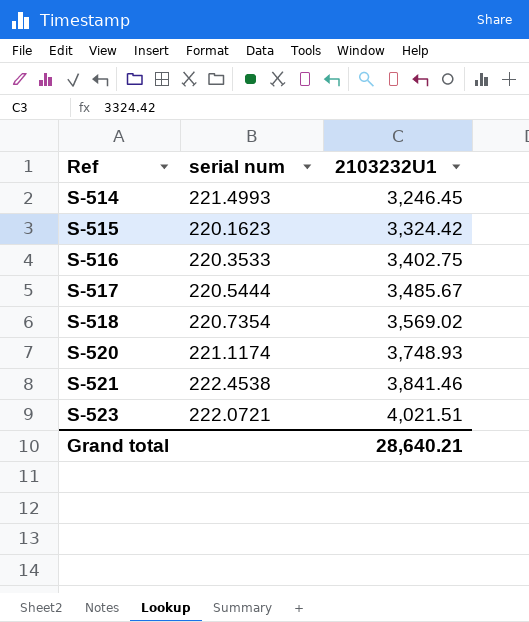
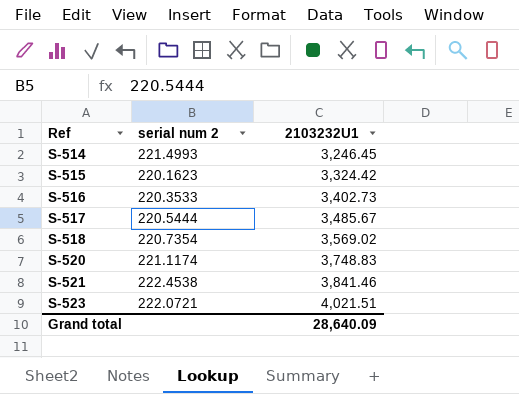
column name: serial num -> serial num 2
S-516 | 2103232U1: 3,402.75 -> 3,402.73
S-520 | 2103232U1: 3,748.93 -> 3,748.83
Grand total | 2103232U1: 28,640.21 -> 28,640.09

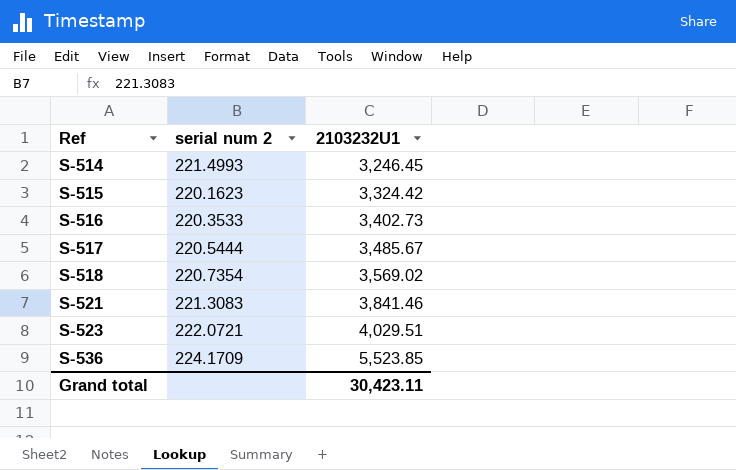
row S-520: 221.1174 | 3,748.83 -> none
S-521 | serial num 2: 222.4538 -> 221.3083
S-523 | 2103232U1: 4,021.51 -> 4,029.51
row S-536: none -> 224.1709 | 5,523.85
Grand total | 2103232U1: 28,640.09 -> 30,423.11

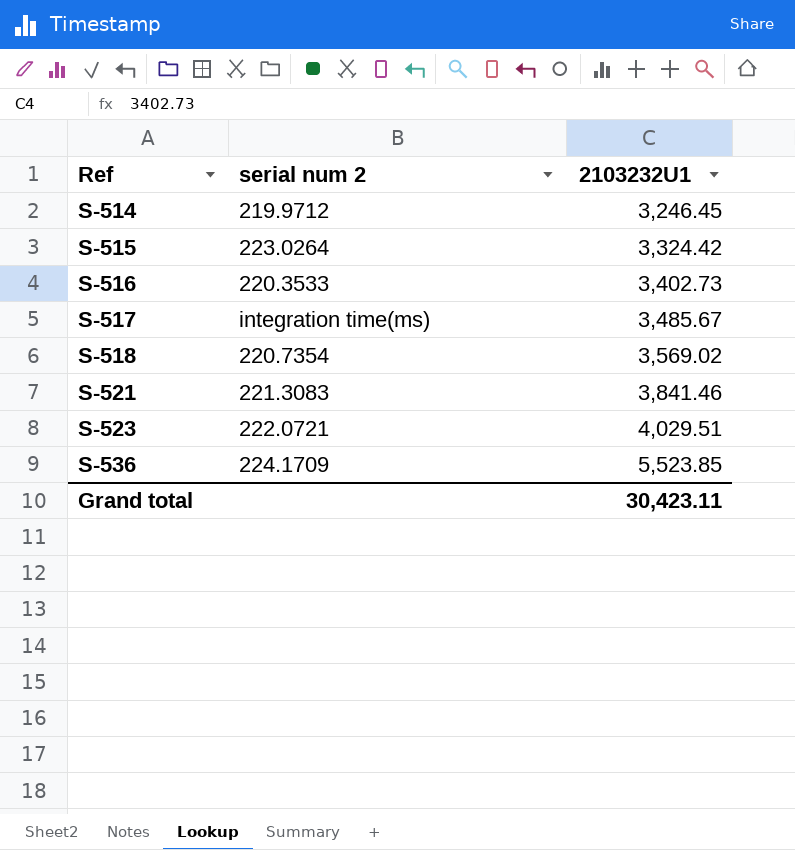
S-514 | serial num 2: 221.4993 -> 219.9712
S-515 | serial num 2: 220.1623 -> 223.0264
S-517 | serial num 2: 220.5444 -> integration time(ms)

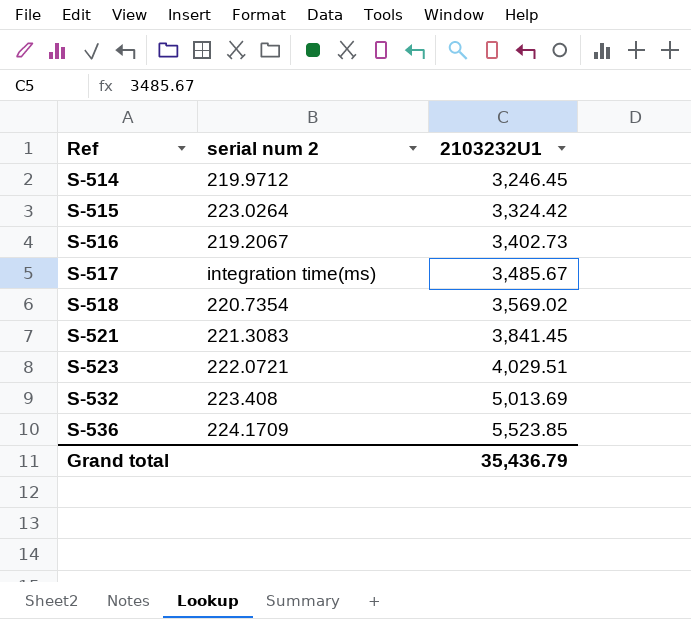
S-516 | serial num 2: 220.3533 -> 219.2067
S-521 | 2103232U1: 3,841.46 -> 3,841.45
row S-532: none -> 223.408 | 5,013.69
Grand total | 2103232U1: 30,423.11 -> 35,436.79

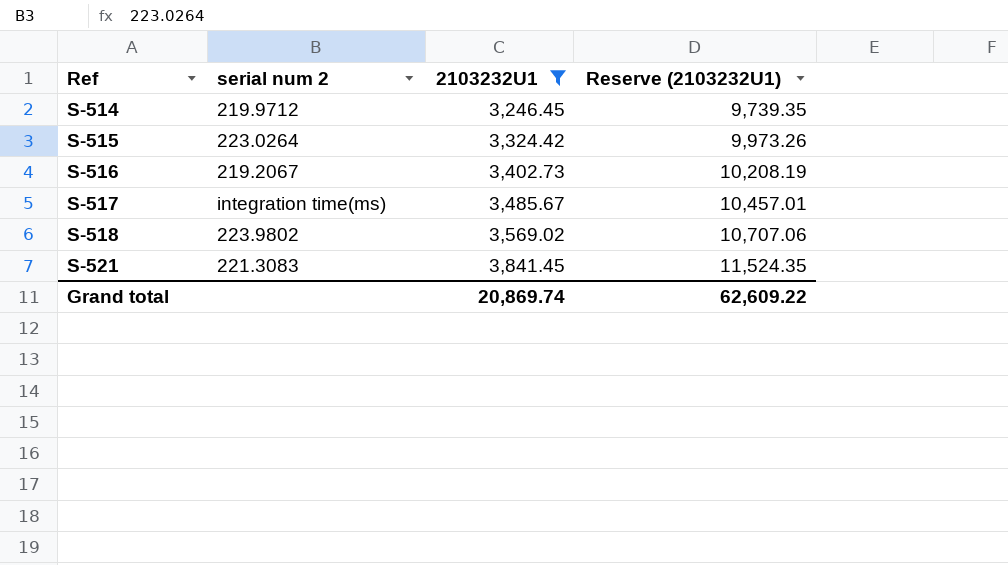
filter: none -> 2103232U1 <= 3,841.45
column Reserve (2103232U1) | formula: none -> [2103232U1] * 3
S-518 | serial num 2: 220.7354 -> 223.9802
Grand total | 2103232U1: 35,436.79 -> 20,869.74

